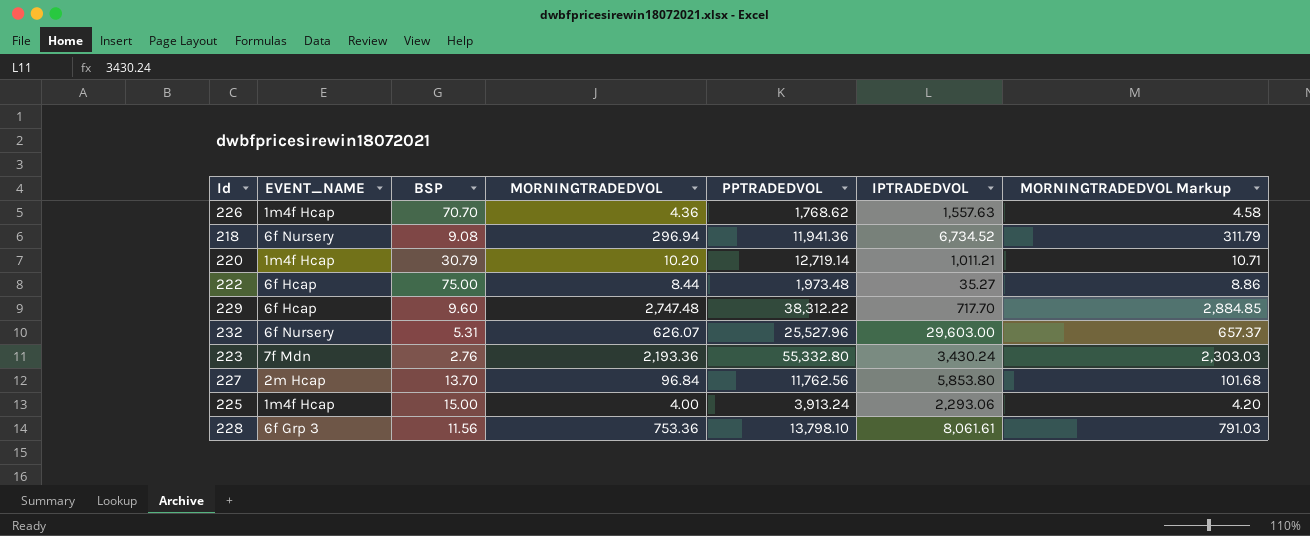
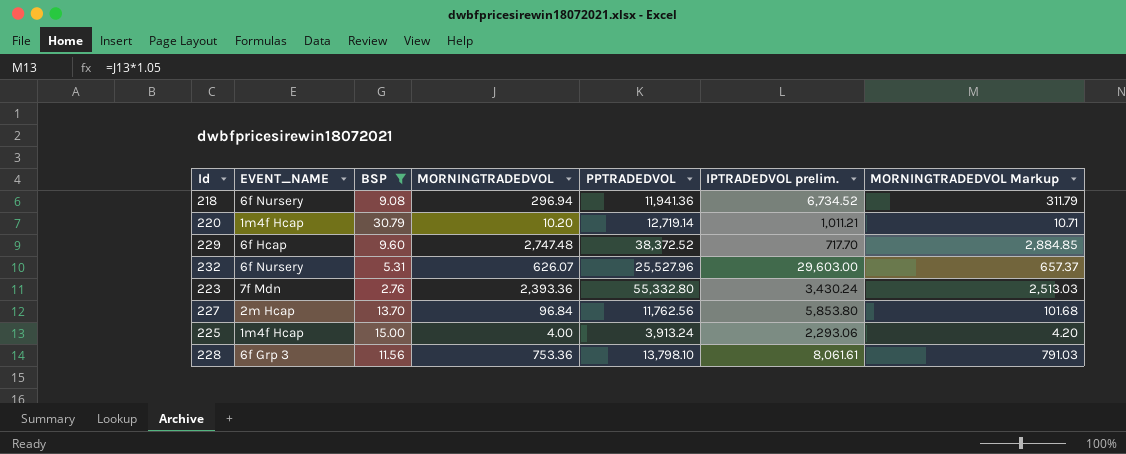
filter: none -> BSP <= 30.79
column name: IPTRADEDVOL -> IPTRADEDVOL prelim.
229 | PPTRADEDVOL: 38,312.22 -> 38,372.52
223 | MORNINGTRADEDVOL: 2,193.36 -> 2,393.36
223 | MORNINGTRADEDVOL Markup: 2,303.03 -> 2,513.03

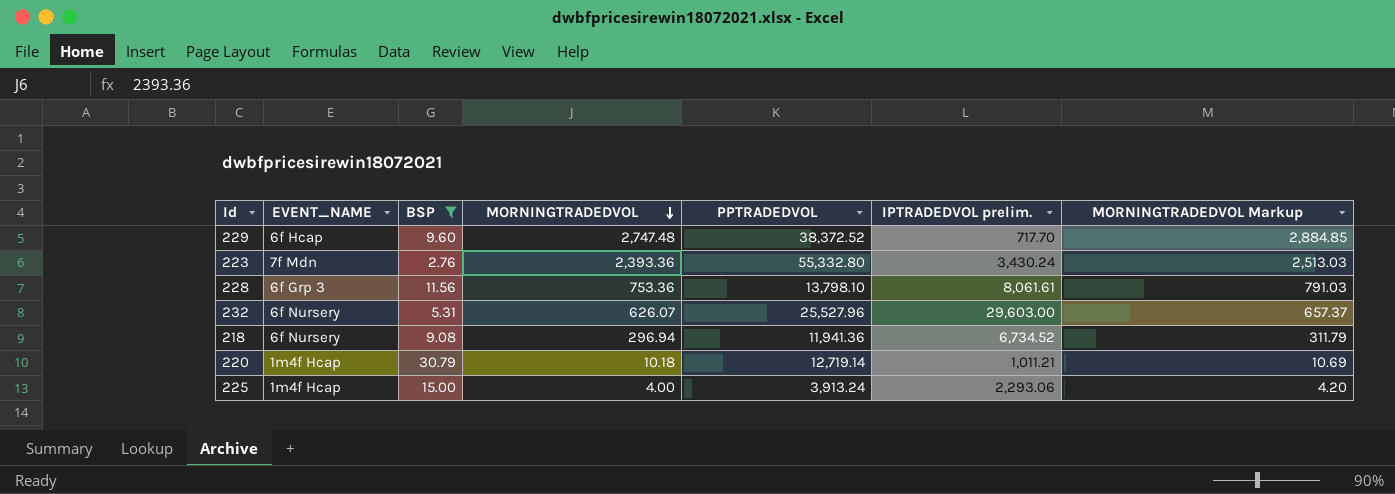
row order: none -> MORNINGTRADEDVOL descending
row 227: 2m Hcap | 13.70 | 96.84 | 11,762.56 | 5,853.80 | 101.68 -> none
220 | MORNINGTRADEDVOL: 10.20 -> 10.18
220 | MORNINGTRADEDVOL Markup: 10.71 -> 10.69

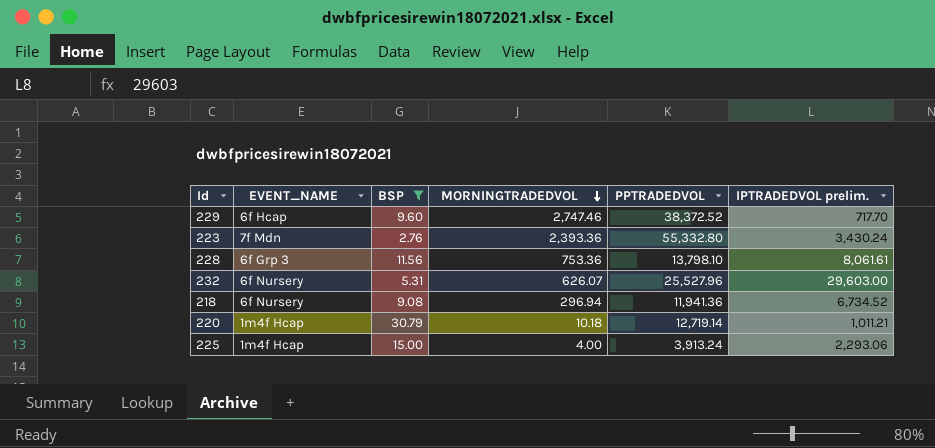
column MORNINGTRADEDVOL Markup | formula: [MORNINGTRADEDVOL] * 1.05 -> none
229 | MORNINGTRADEDVOL: 2,747.48 -> 2,747.46

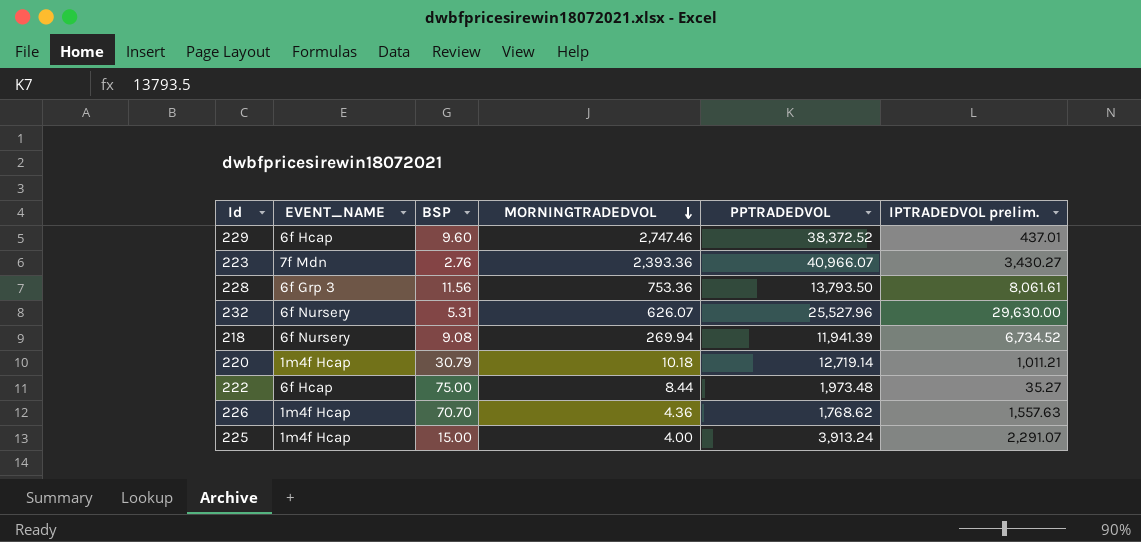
filter: BSP <= 30.79 -> none
229 | IPTRADEDVOL prelim.: 717.70 -> 437.01
223 | PPTRADEDVOL: 55,332.80 -> 40,966.07
223 | IPTRADEDVOL prelim.: 3,430.24 -> 3,430.27
228 | PPTRADEDVOL: 13,798.10 -> 13,793.50
232 | IPTRADEDVOL prelim.: 29,603.00 -> 29,630.00
218 | MORNINGTRADEDVOL: 296.94 -> 269.94
218 | PPTRADEDVOL: 11,941.36 -> 11,941.39
225 | IPTRADEDVOL prelim.: 2,293.06 -> 2,291.07

